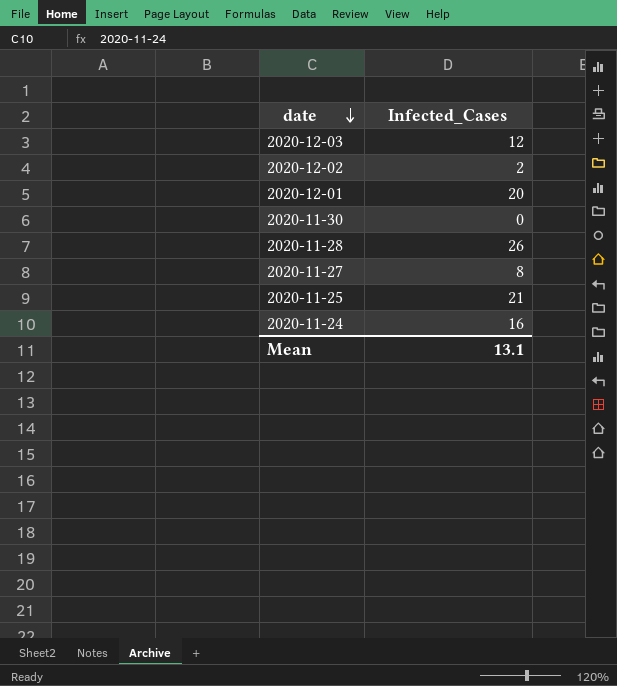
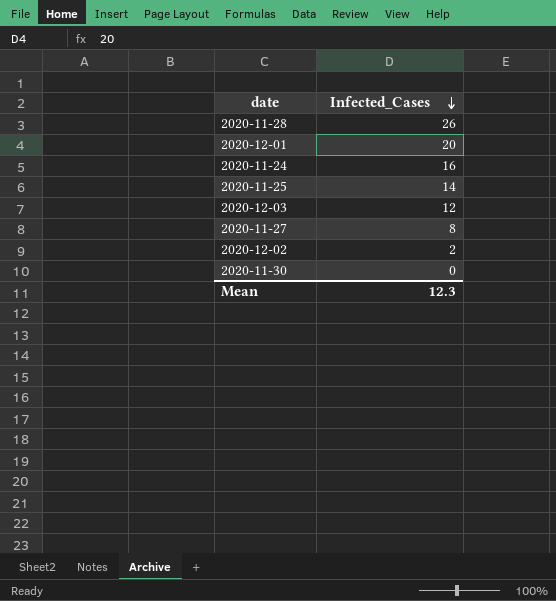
row order: date descending -> Infected_Cases descending
2020-11-25 | Infected_Cases: 21 -> 14
Mean | Infected_Cases: 13.1 -> 12.3

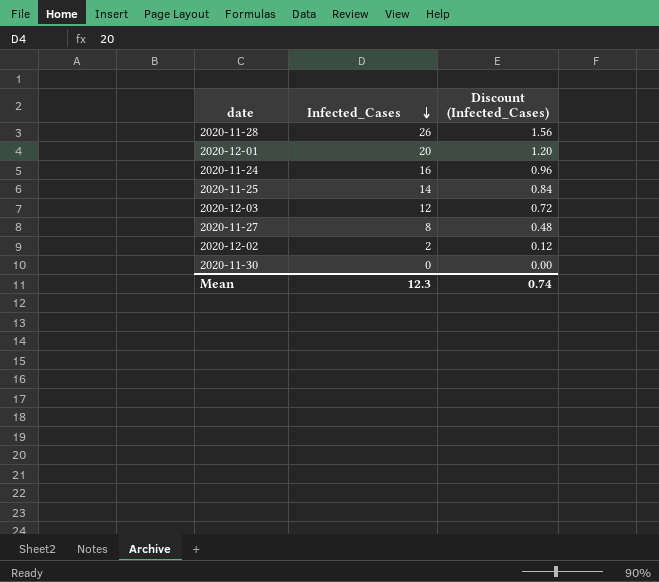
column Discount (Infected_Cases) | formula: none -> [Infected_Cases] * 0.06

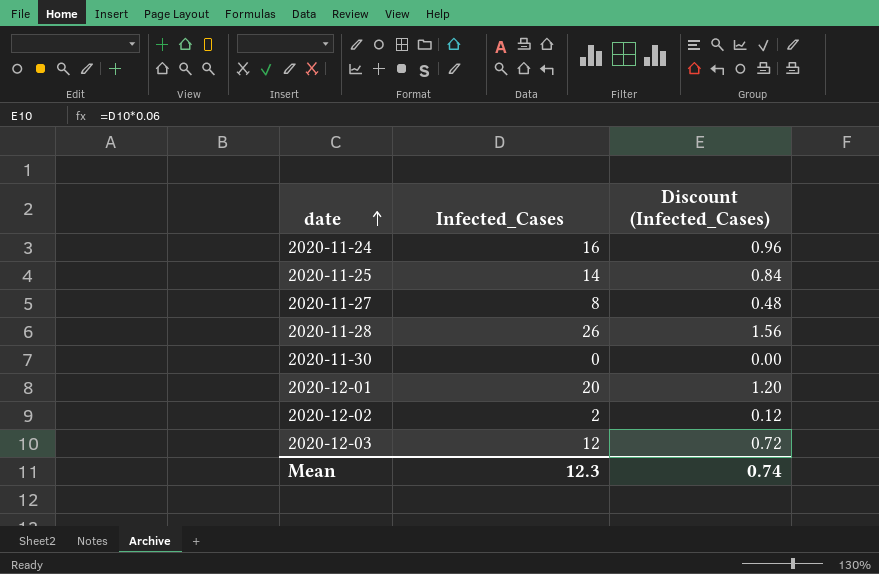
row order: Infected_Cases descending -> date ascending

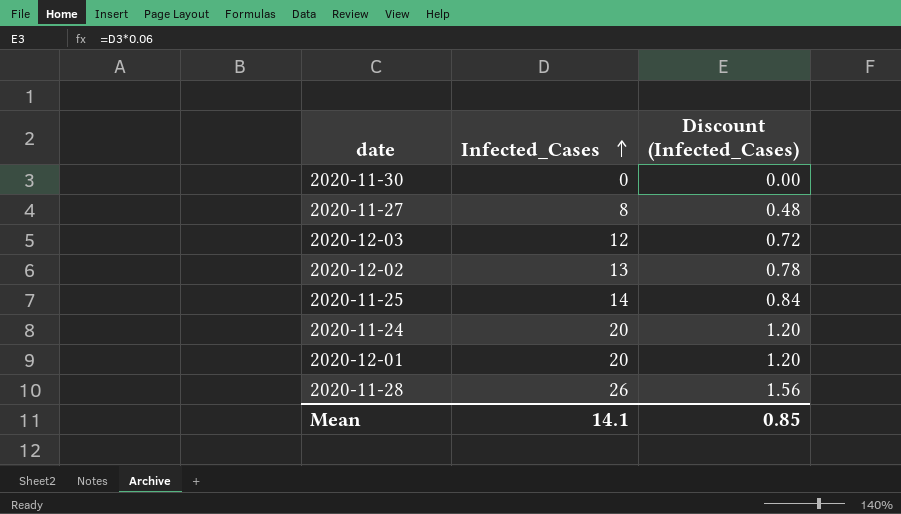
row order: date ascending -> Infected_Cases ascending
2020-12-02 | Infected_Cases: 2 -> 13
2020-12-02 | Discount (Infected_Cases): 0.12 -> 0.78
2020-11-24 | Infected_Cases: 16 -> 20
2020-11-24 | Discount (Infected_Cases): 0.96 -> 1.20
Mean | Infected_Cases: 12.3 -> 14.1
Mean | Discount (Infected_Cases): 0.74 -> 0.85

